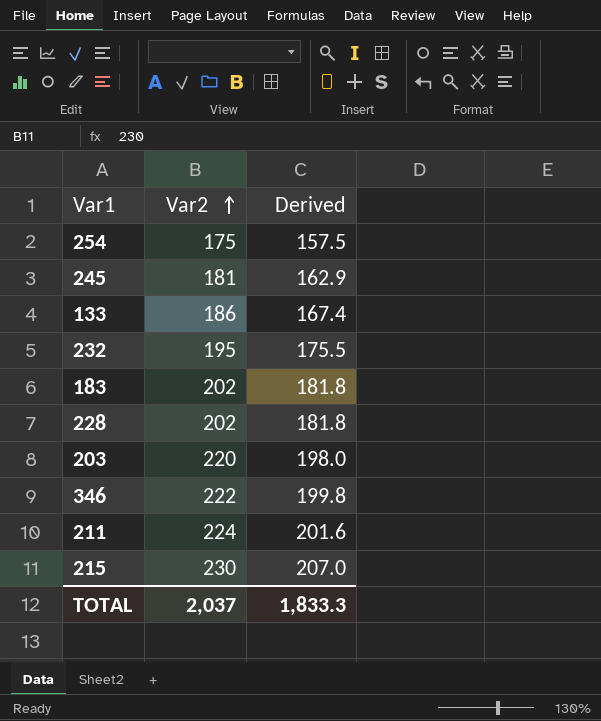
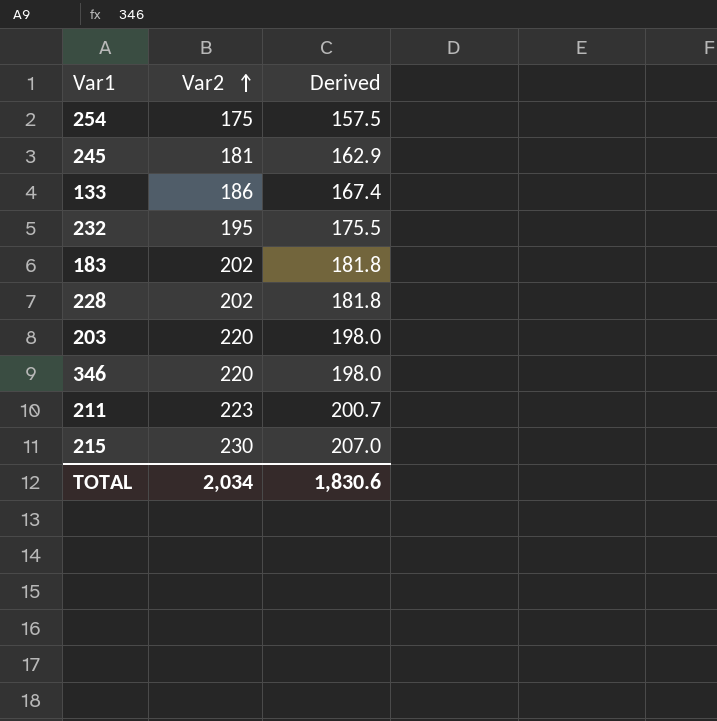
346 | Var2: 222 -> 220
346 | Derived: 199.8 -> 198.0
211 | Var2: 224 -> 223
211 | Derived: 201.6 -> 200.7
TOTAL | Var2: 2,037 -> 2,034
TOTAL | Derived: 1,833.3 -> 1,830.6

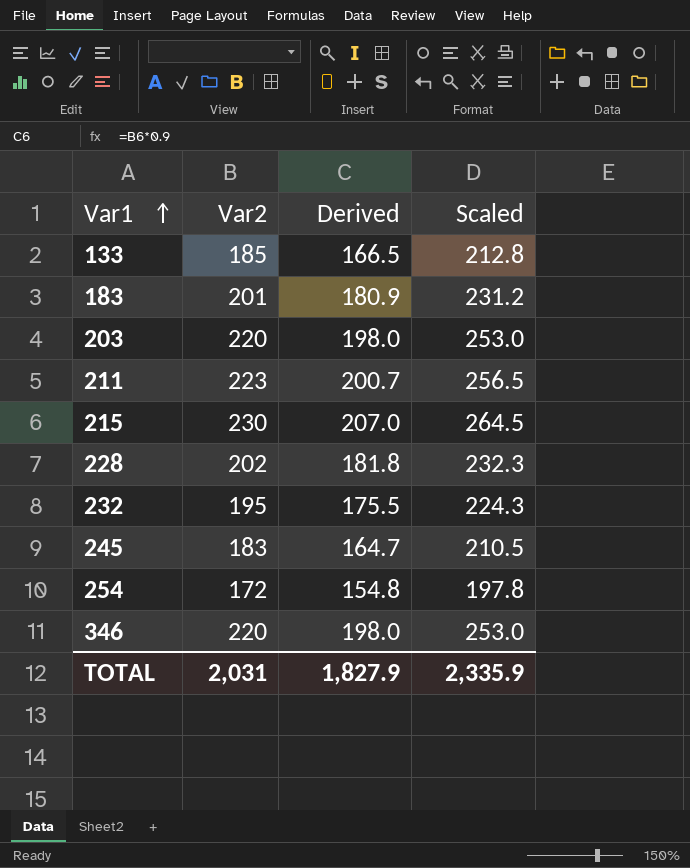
row order: Var2 ascending -> Var1 ascending
column Scaled | formula: none -> [Var2] * 1.15
133 | Var2: 186 -> 185
133 | Derived: 167.4 -> 166.5
183 | Var2: 202 -> 201
183 | Derived: 181.8 -> 180.9
245 | Var2: 181 -> 183
245 | Derived: 162.9 -> 164.7
254 | Var2: 175 -> 172
254 | Derived: 157.5 -> 154.8
TOTAL | Var2: 2,034 -> 2,031
TOTAL | Derived: 1,830.6 -> 1,827.9

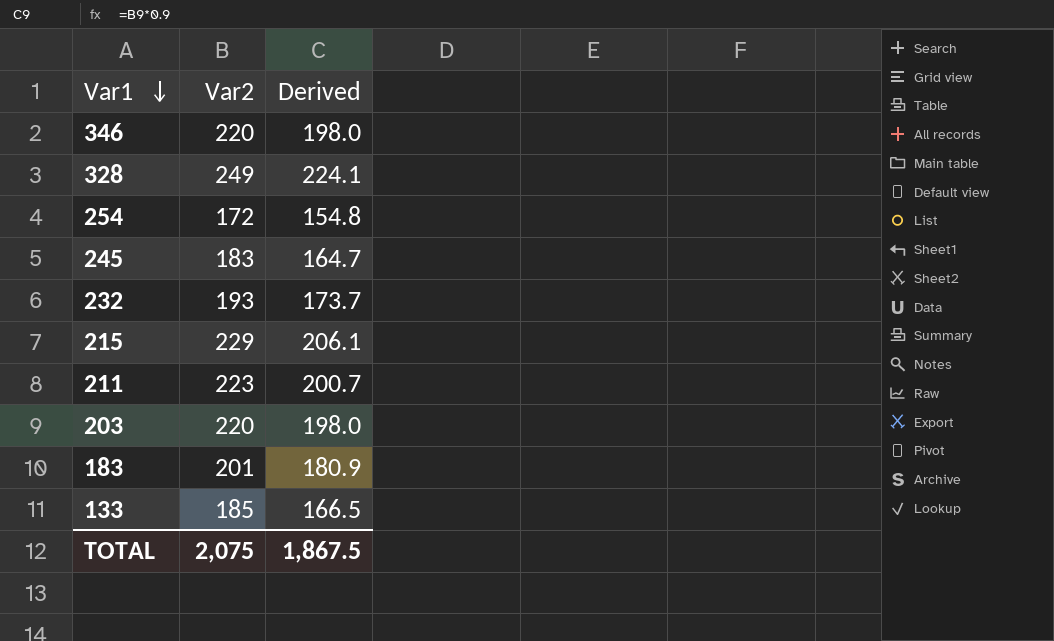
row order: Var1 ascending -> Var1 descending
column Scaled | formula: [Var2] * 1.15 -> none
row 228: 202 | 181.8 | 232.3 -> none
row 328: none -> 249 | 224.1
232 | Var2: 195 -> 193
232 | Derived: 175.5 -> 173.7
215 | Var2: 230 -> 229
215 | Derived: 207.0 -> 206.1
TOTAL | Var2: 2,031 -> 2,075
TOTAL | Derived: 1,827.9 -> 1,867.5

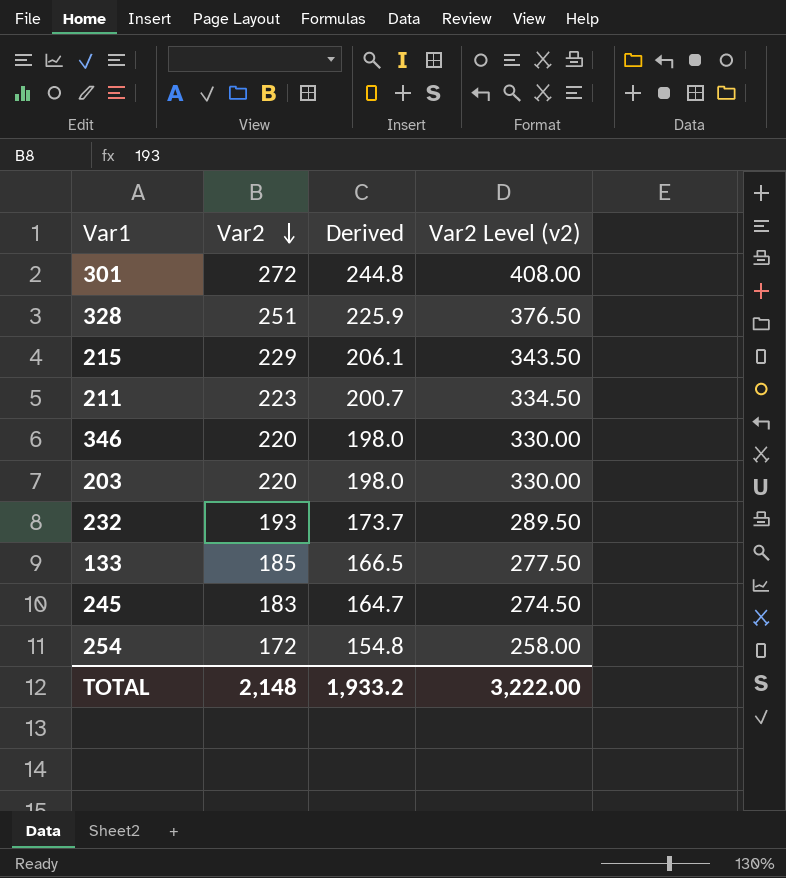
row order: Var1 descending -> Var2 descending
column Var2 Level (v2) | formula: none -> [Var2] * 1.5
row 183: 201 | 180.9 -> none
row 301: none -> 272 | 244.8 | 408.00
328 | Var2: 249 -> 251
328 | Derived: 224.1 -> 225.9
TOTAL | Var2: 2,075 -> 2,148
TOTAL | Derived: 1,867.5 -> 1,933.2

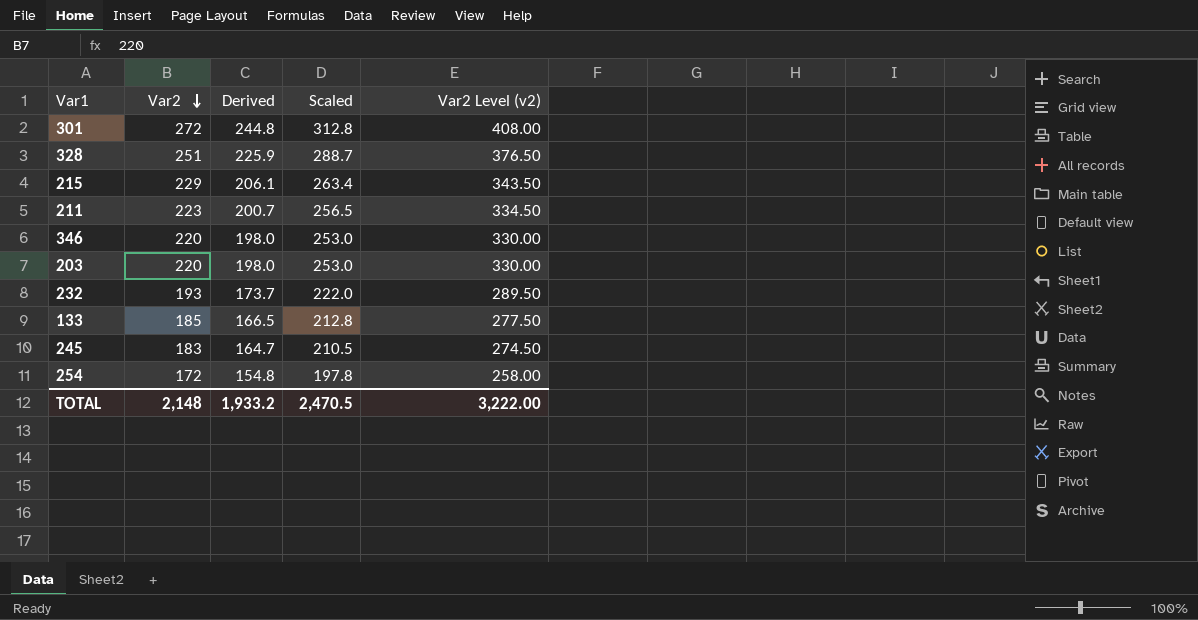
column Scaled | formula: none -> [Var2] * 1.15

